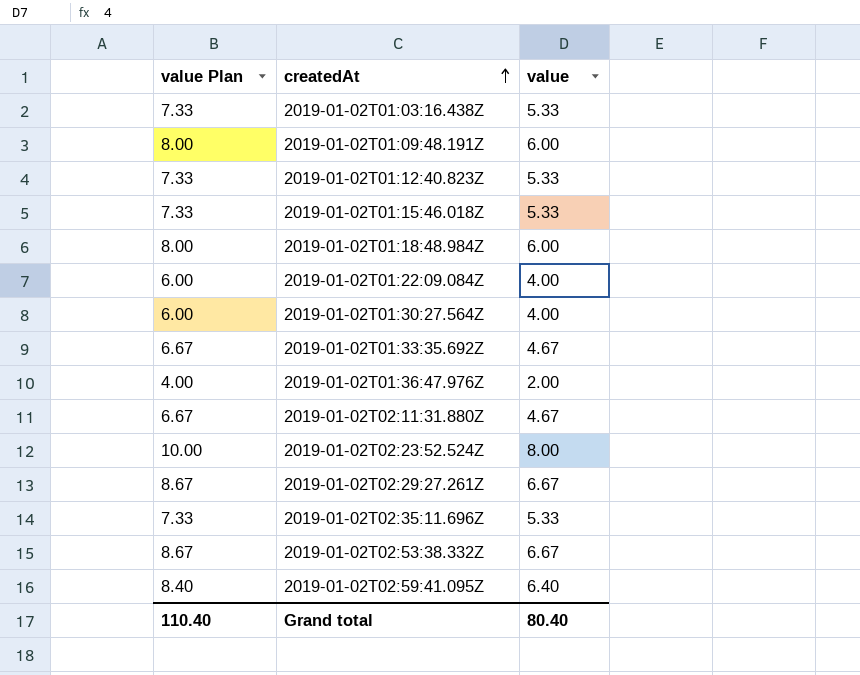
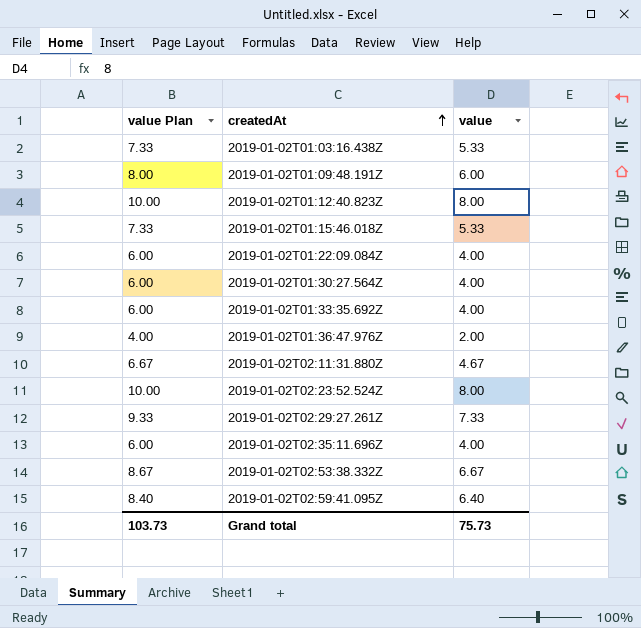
row 2019-01-02T01:18:48.984Z: 8.00 | 6.00 -> none
2019-01-02T01:12:40.823Z | value Plan: 7.33 -> 10.00
2019-01-02T01:12:40.823Z | value: 5.33 -> 8.00
2019-01-02T01:33:35.692Z | value Plan: 6.67 -> 6.00
2019-01-02T01:33:35.692Z | value: 4.67 -> 4.00
2019-01-02T02:29:27.261Z | value Plan: 8.67 -> 9.33
2019-01-02T02:29:27.261Z | value: 6.67 -> 7.33
2019-01-02T02:35:11.696Z | value Plan: 7.33 -> 6.00
2019-01-02T02:35:11.696Z | value: 5.33 -> 4.00
Grand total | value Plan: 110.40 -> 103.73
Grand total | value: 80.40 -> 75.73

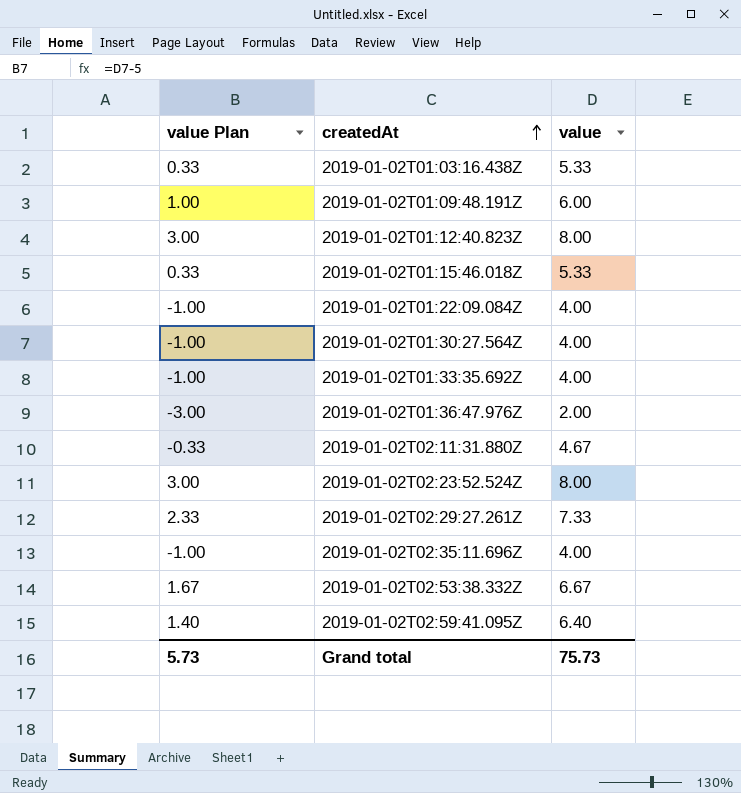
column value Plan | formula: [value] + 2 -> [value] - 5
Grand total | value Plan: 103.73 -> 5.73

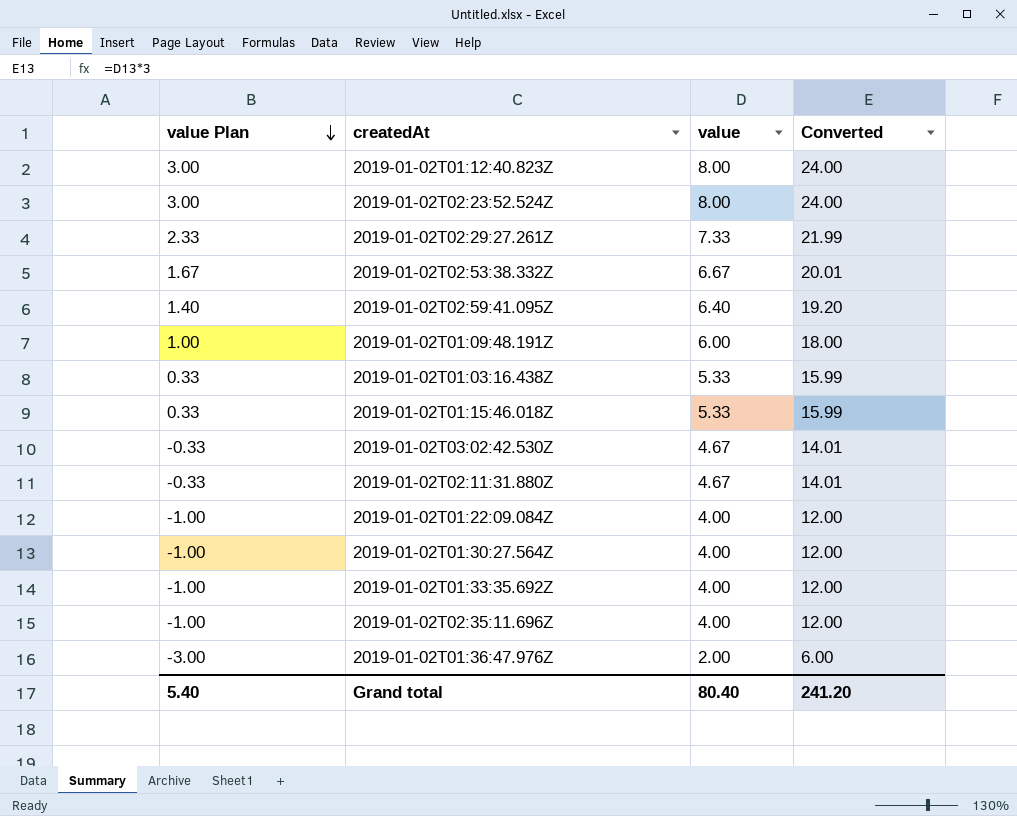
row order: createdAt ascending -> value Plan descending
column Converted | formula: none -> [value] * 3
row 2019-01-02T03:02:42.530Z: none -> -0.33 | 4.67 | 14.01
Grand total | value Plan: 5.73 -> 5.40
Grand total | value: 75.73 -> 80.40

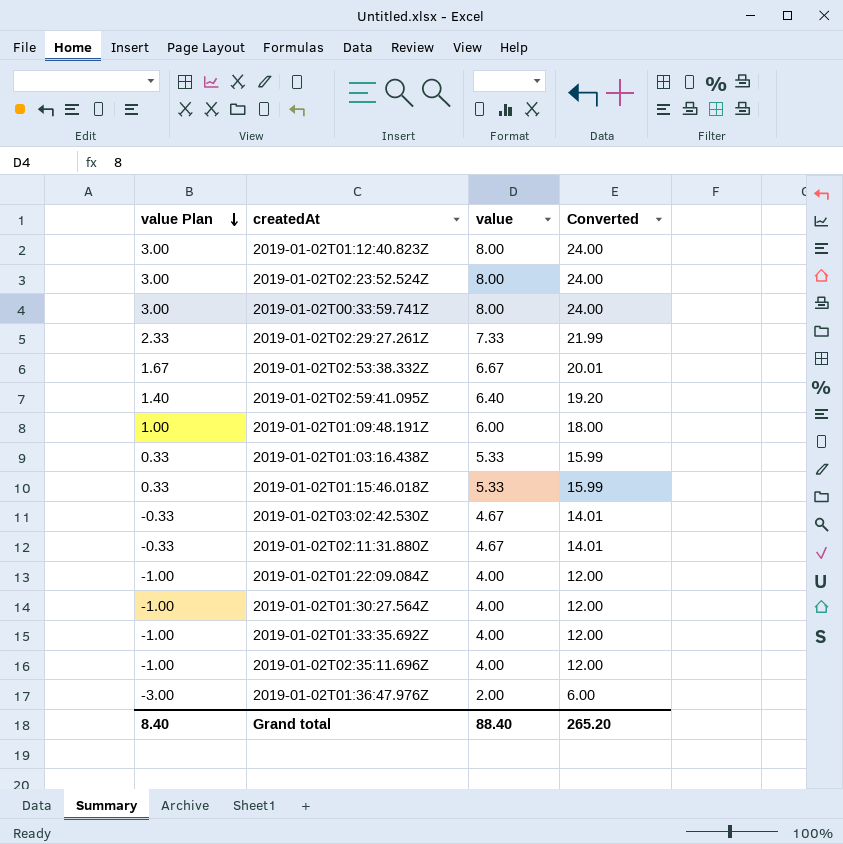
row 2019-01-02T00:33:59.741Z: none -> 3.00 | 8.00 | 24.00
Grand total | value Plan: 5.40 -> 8.40
Grand total | value: 80.40 -> 88.40
Grand total | Converted: 241.20 -> 265.20

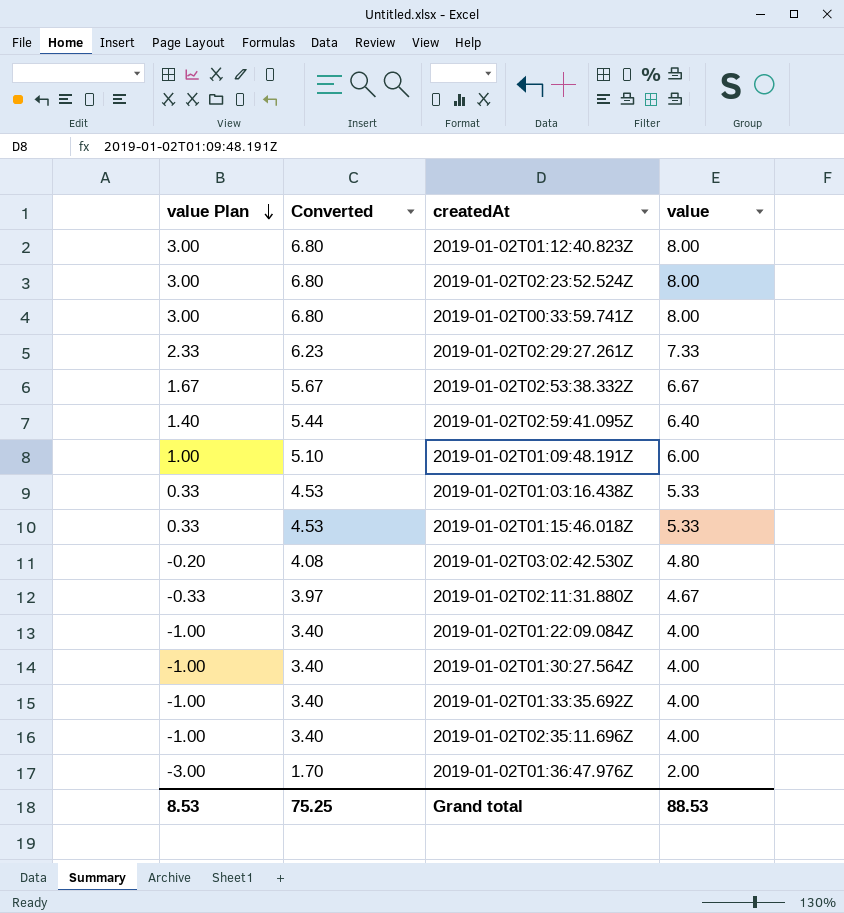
column Converted | formula: [value] * 3 -> [value] * 0.85
column Converted | position: 4 -> 2
2019-01-02T03:02:42.530Z | value Plan: -0.33 -> -0.20
2019-01-02T03:02:42.530Z | value: 4.67 -> 4.80
Grand total | value Plan: 8.40 -> 8.53
Grand total | Converted: 265.20 -> 75.25
Grand total | value: 88.40 -> 88.53

